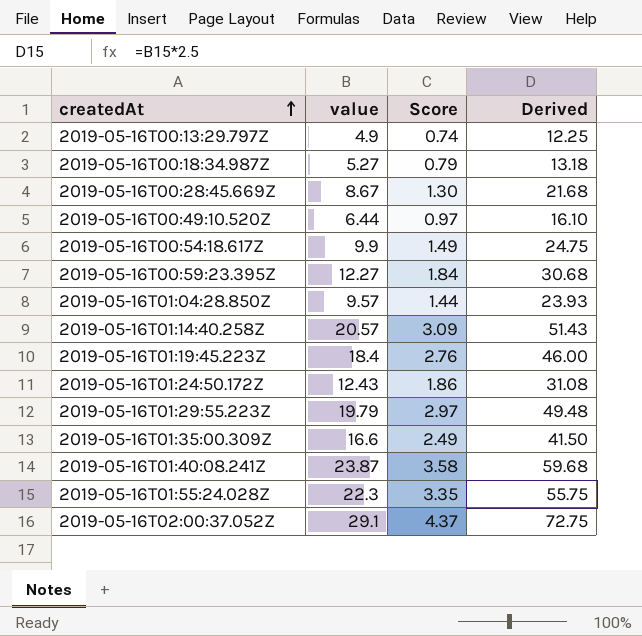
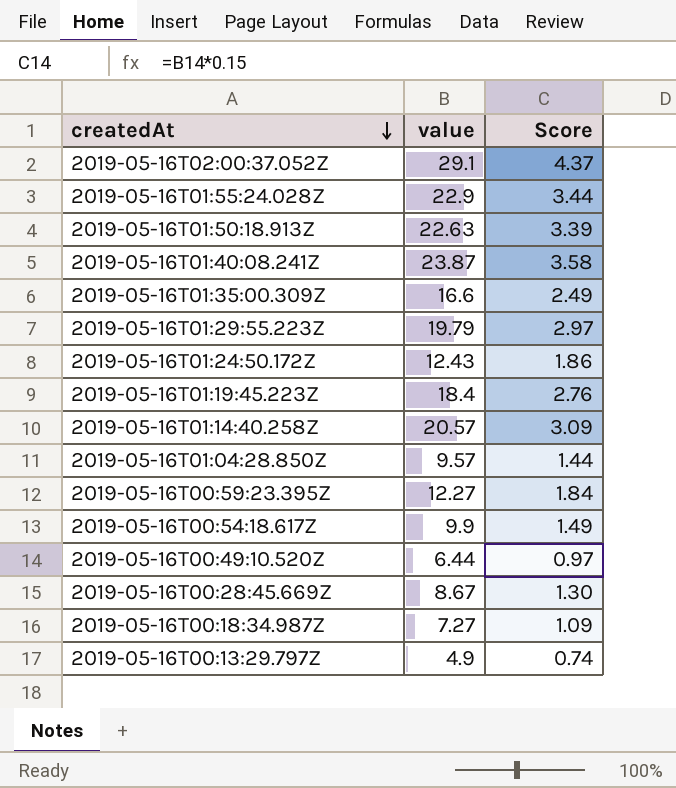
row order: createdAt ascending -> createdAt descending
column Derived | formula: [value] * 2.5 -> none
2019-05-16T01:55:24.028Z | value: 22.3 -> 22.9
2019-05-16T01:55:24.028Z | Score: 3.35 -> 3.44
row 2019-05-16T01:50:18.913Z: none -> 22.63 | 3.39
2019-05-16T00:18:34.987Z | value: 5.27 -> 7.27
2019-05-16T00:18:34.987Z | Score: 0.79 -> 1.09

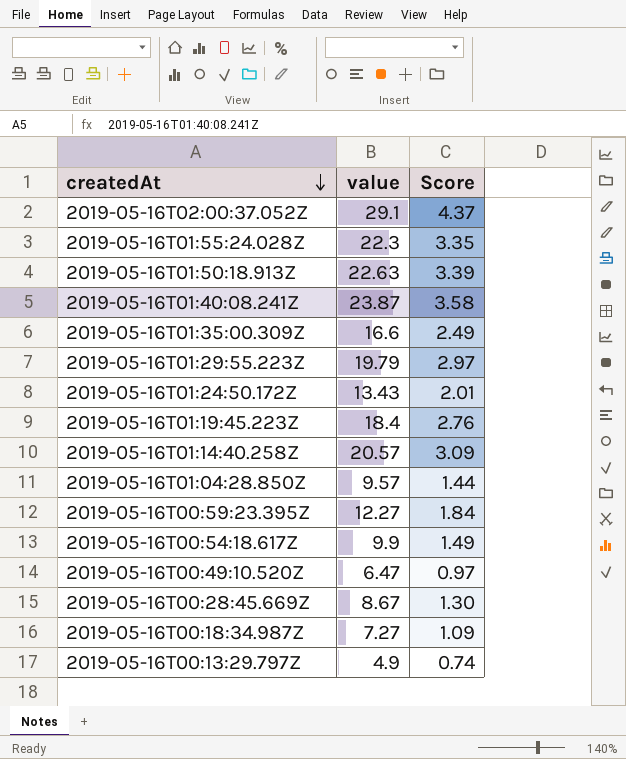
2019-05-16T01:55:24.028Z | value: 22.9 -> 22.3
2019-05-16T01:55:24.028Z | Score: 3.44 -> 3.35
2019-05-16T01:24:50.172Z | value: 12.43 -> 13.43
2019-05-16T01:24:50.172Z | Score: 1.86 -> 2.01
2019-05-16T00:49:10.520Z | value: 6.44 -> 6.47

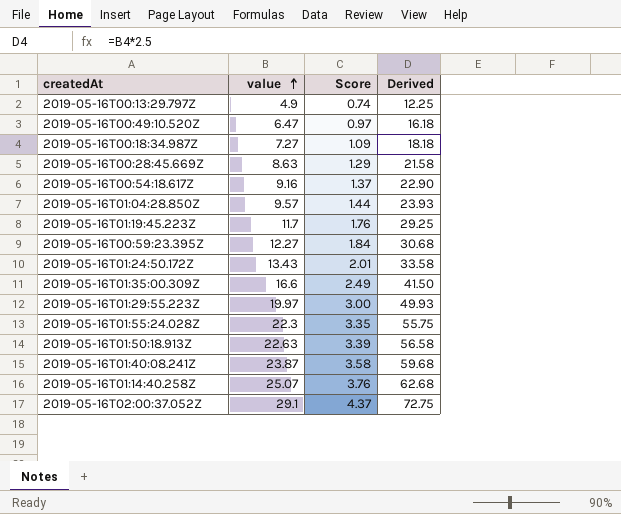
row order: createdAt descending -> value ascending
column Derived | formula: none -> [value] * 2.5
2019-05-16T00:28:45.669Z | value: 8.67 -> 8.63
2019-05-16T00:28:45.669Z | Score: 1.30 -> 1.29
2019-05-16T00:54:18.617Z | value: 9.9 -> 9.16
2019-05-16T00:54:18.617Z | Score: 1.49 -> 1.37
2019-05-16T01:19:45.223Z | value: 18.4 -> 11.7
2019-05-16T01:19:45.223Z | Score: 2.76 -> 1.76
2019-05-16T01:29:55.223Z | value: 19.79 -> 19.97
2019-05-16T01:29:55.223Z | Score: 2.97 -> 3.00
2019-05-16T01:14:40.258Z | value: 20.57 -> 25.07
2019-05-16T01:14:40.258Z | Score: 3.09 -> 3.76

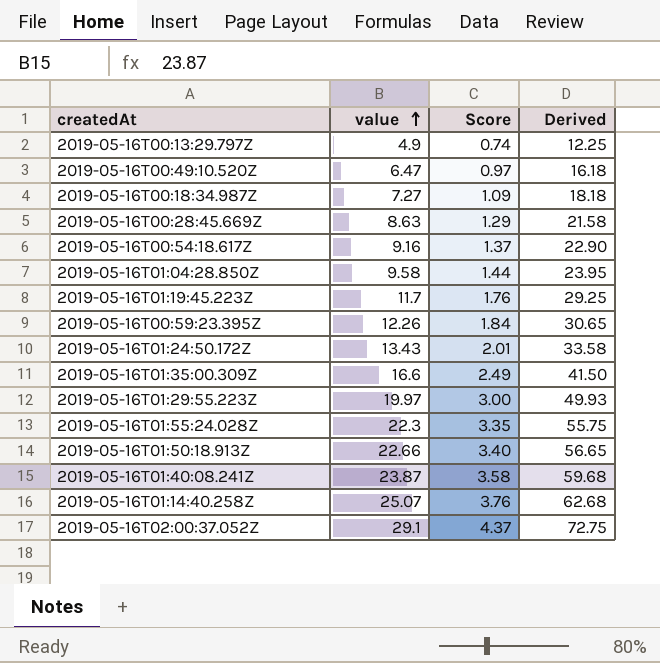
2019-05-16T01:04:28.850Z | value: 9.57 -> 9.58
2019-05-16T01:04:28.850Z | Derived: 23.93 -> 23.95
2019-05-16T00:59:23.395Z | value: 12.27 -> 12.26
2019-05-16T00:59:23.395Z | Derived: 30.68 -> 30.65
2019-05-16T01:50:18.913Z | value: 22.63 -> 22.66
2019-05-16T01:50:18.913Z | Score: 3.39 -> 3.40
2019-05-16T01:50:18.913Z | Derived: 56.58 -> 56.65

